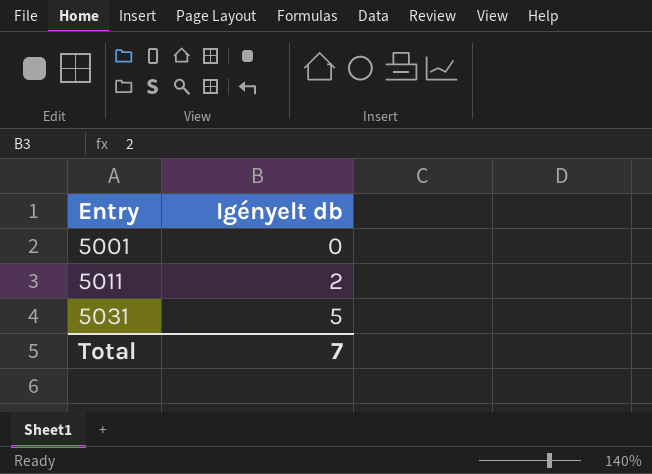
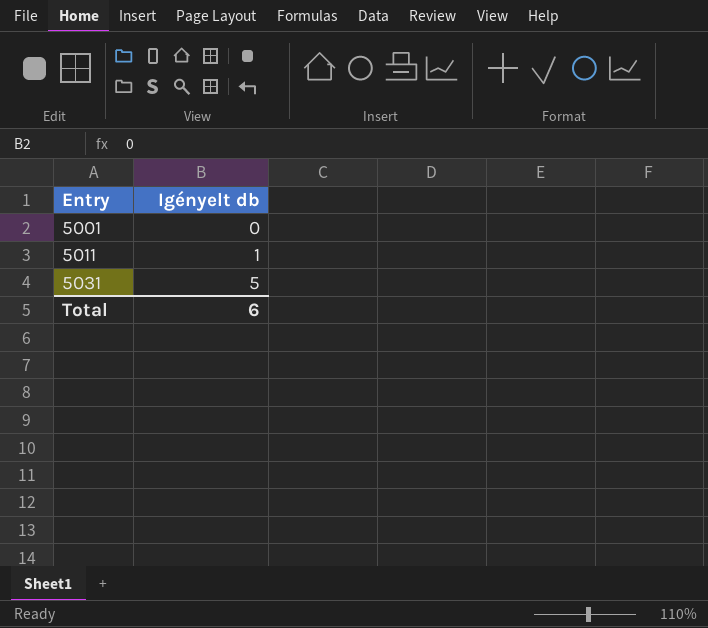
5011 | Igényelt db: 2 -> 1
Total | Igényelt db: 7 -> 6

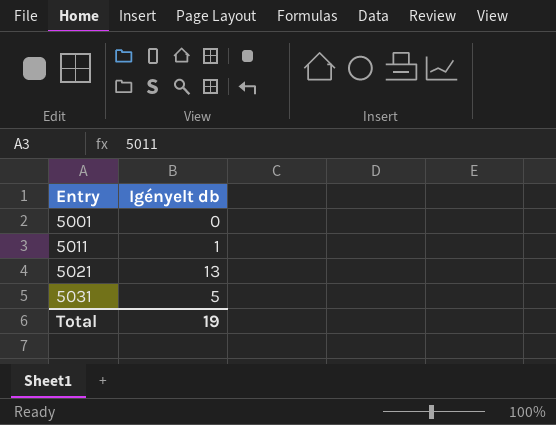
row 5021: none -> 13
Total | Igényelt db: 6 -> 19

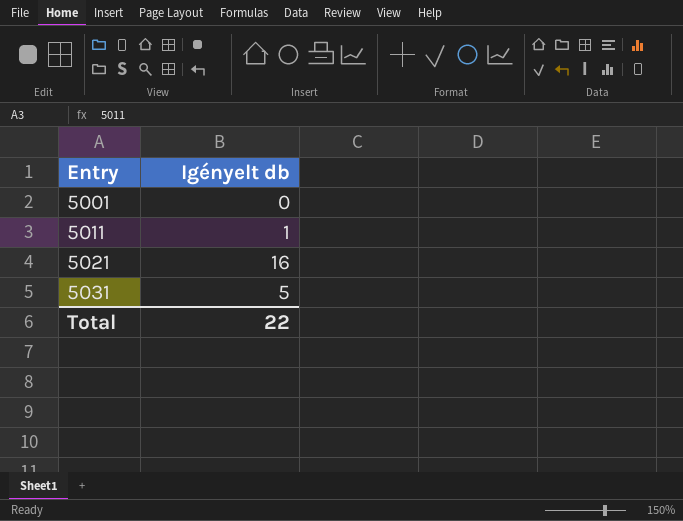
5021 | Igényelt db: 13 -> 16
Total | Igényelt db: 19 -> 22

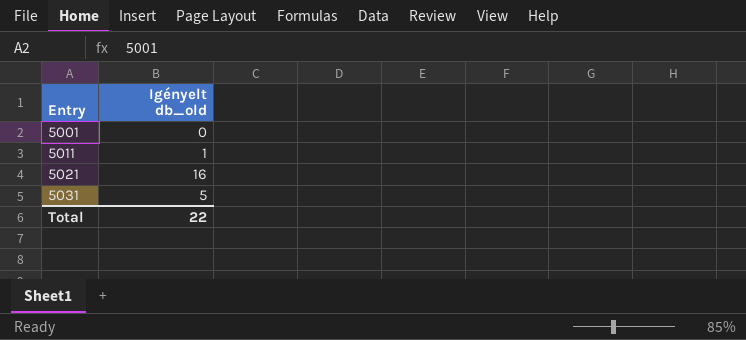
column name: Igényelt db -> Igényelt db_old

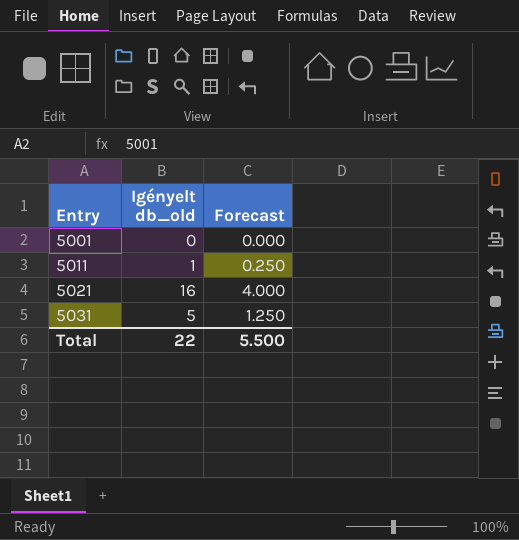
column Forecast | formula: none -> [Igényelt db_old] * 0.25

